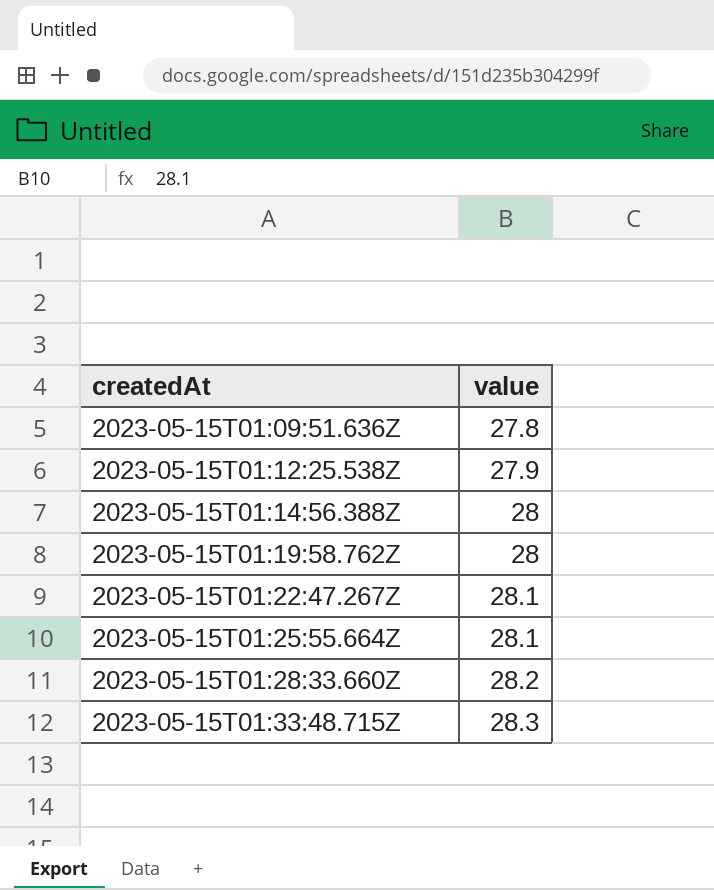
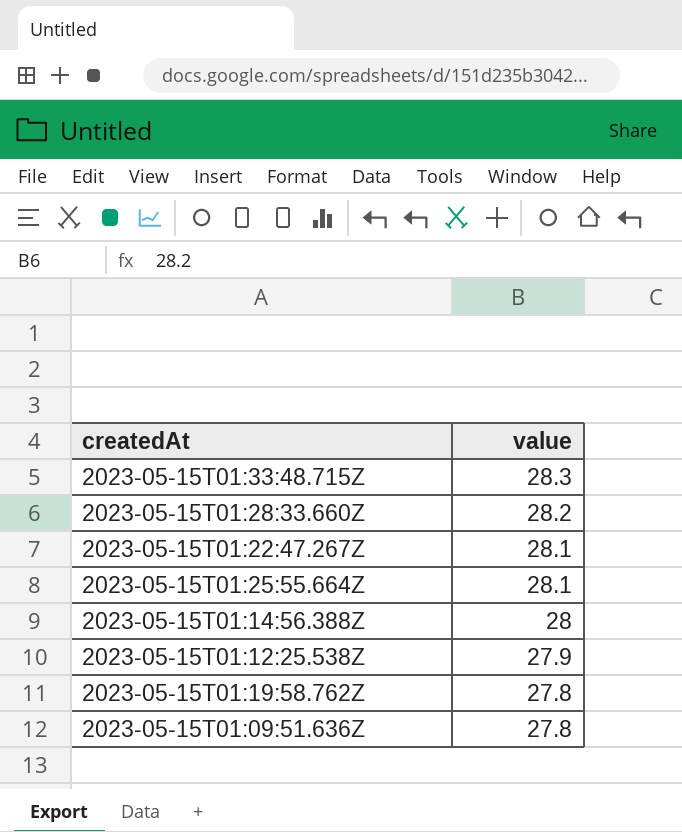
row order: createdAt ascending -> value descending
2023-05-15T01:19:58.762Z | value: 28 -> 27.8

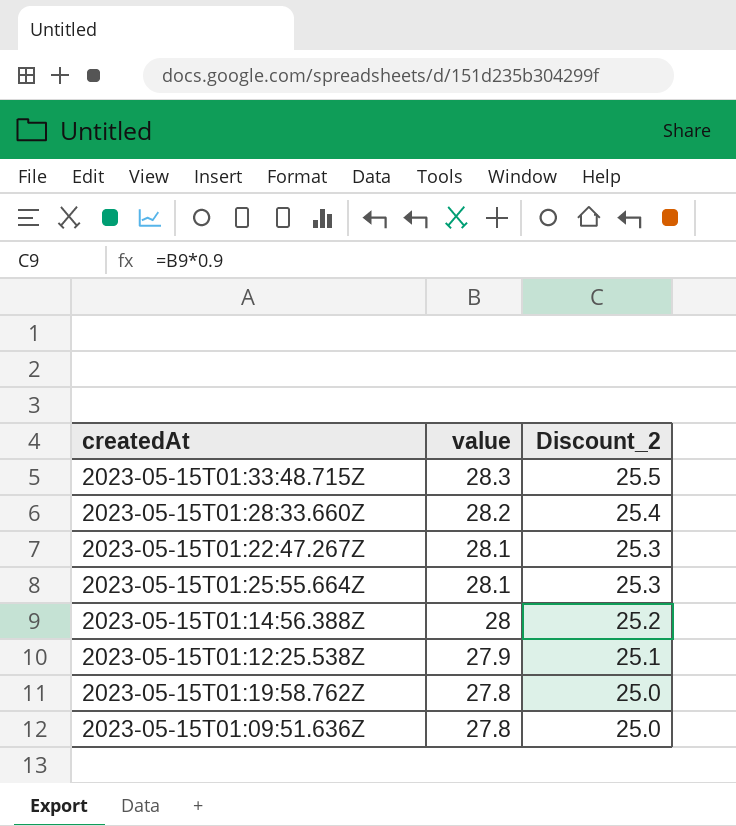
column Discount_2 | formula: none -> [value] * 0.9

